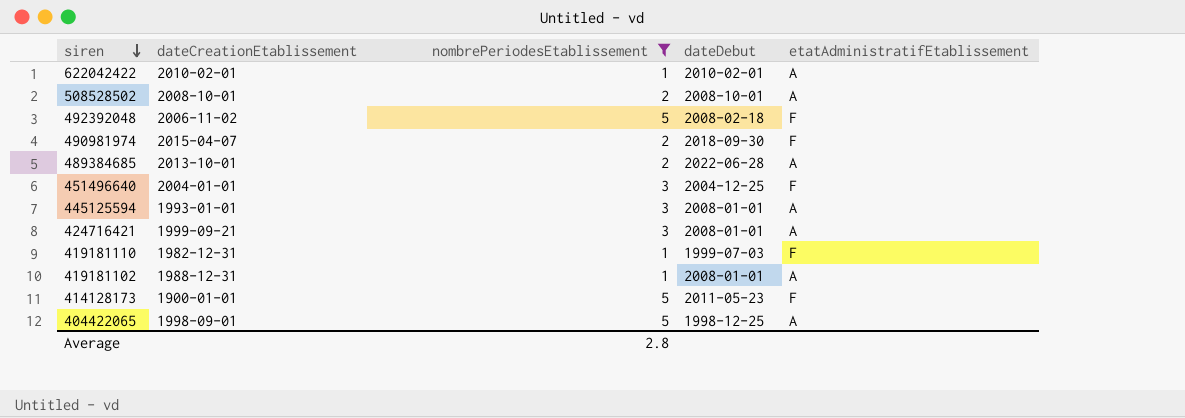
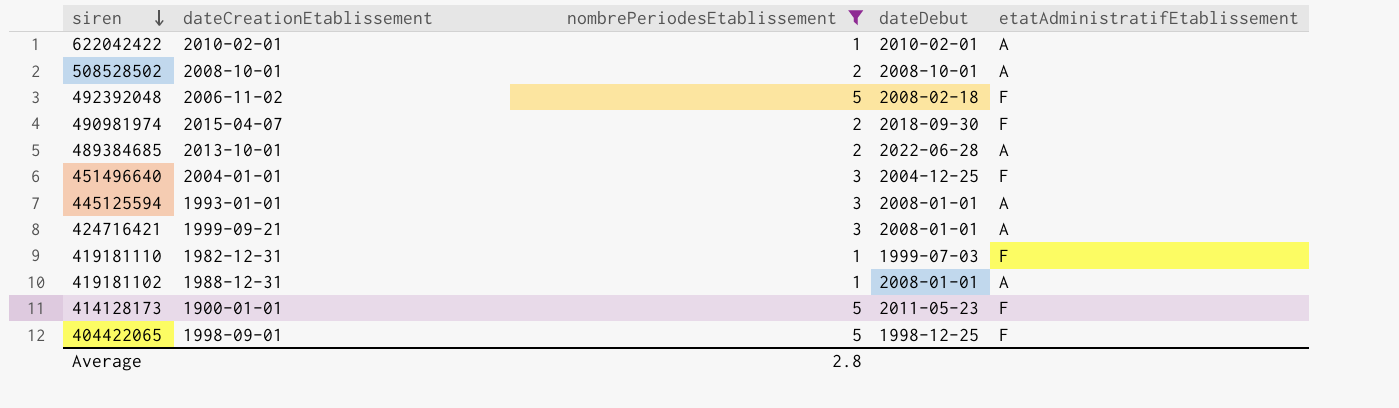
404422065 | etatAdministratifEtablissement: A -> F

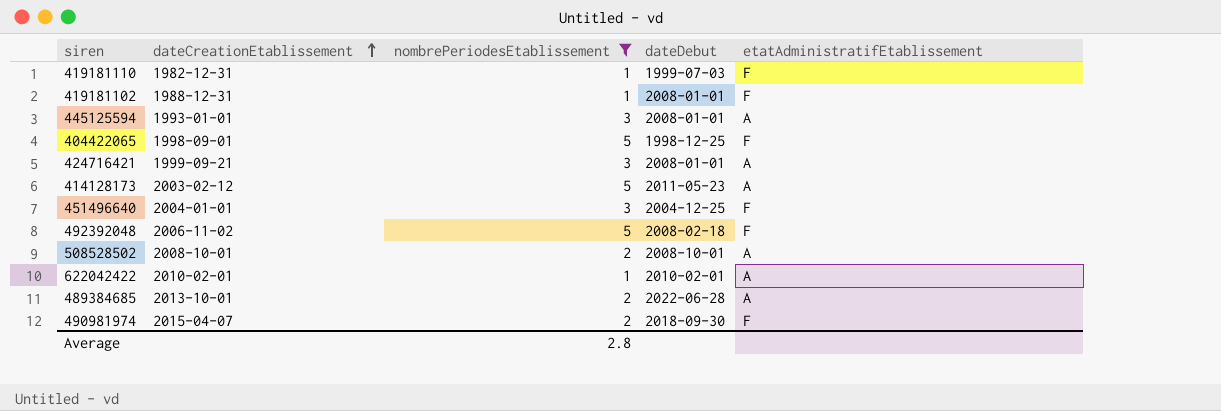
row order: siren descending -> dateCreationEtablissement ascending
419181102 | etatAdministratifEtablissement: A -> F
414128173 | dateCreationEtablissement: 1900-01-01 -> 2003-02-12
414128173 | etatAdministratifEtablissement: F -> A

